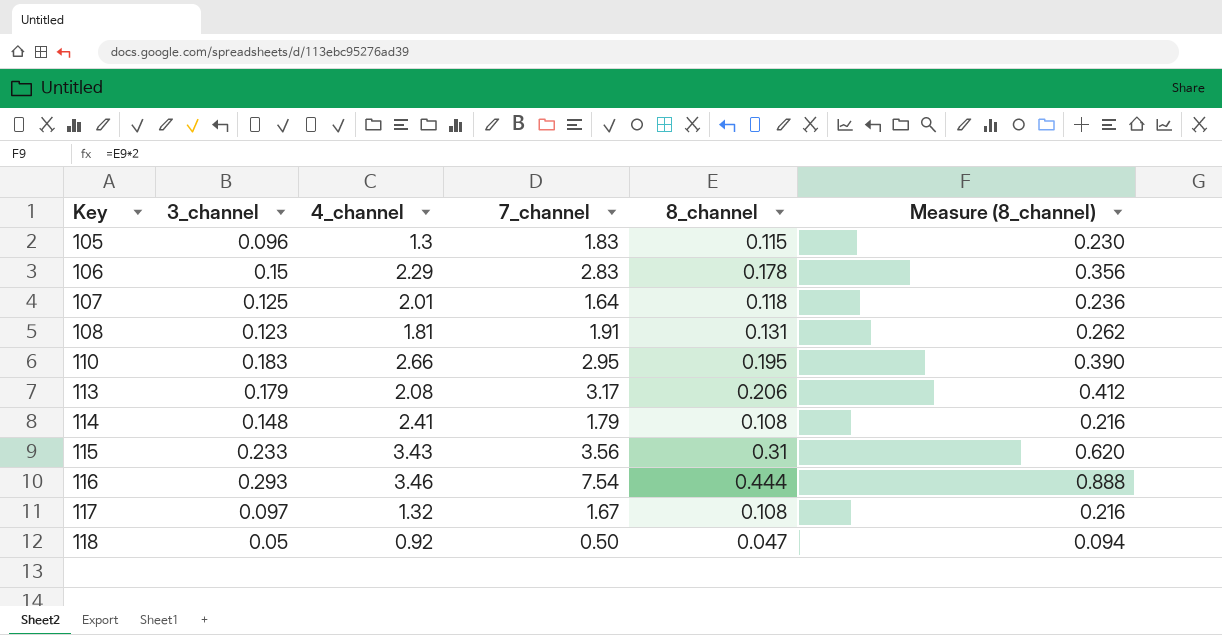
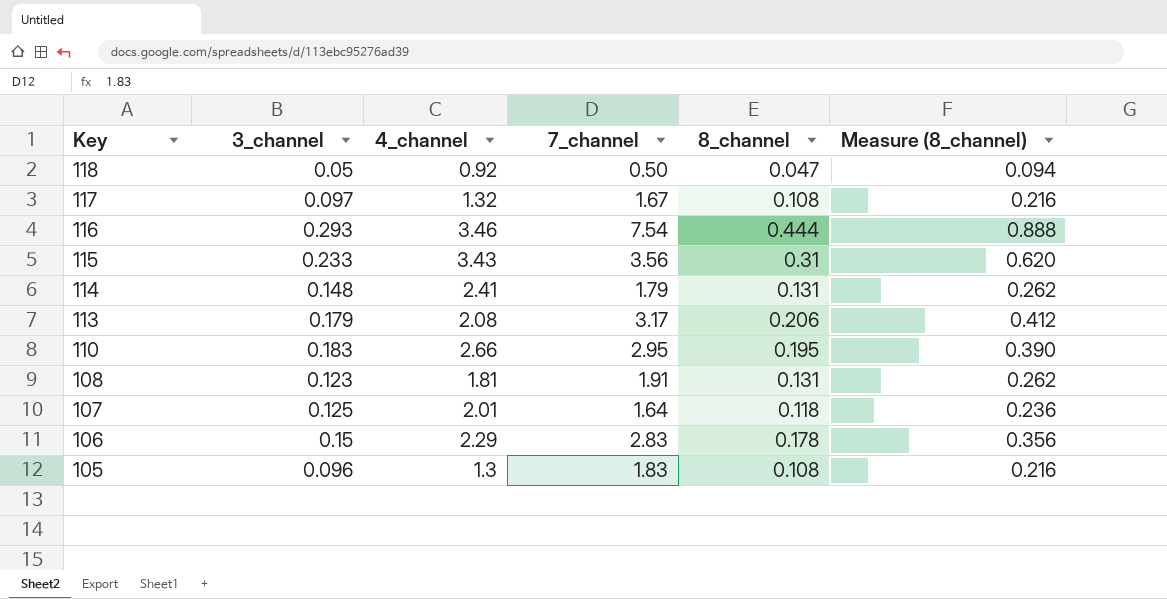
row order: Key ascending -> Key descending
114 | 8_channel: 0.108 -> 0.131
114 | Measure (8_channel): 0.216 -> 0.262
105 | 8_channel: 0.115 -> 0.108
105 | Measure (8_channel): 0.230 -> 0.216

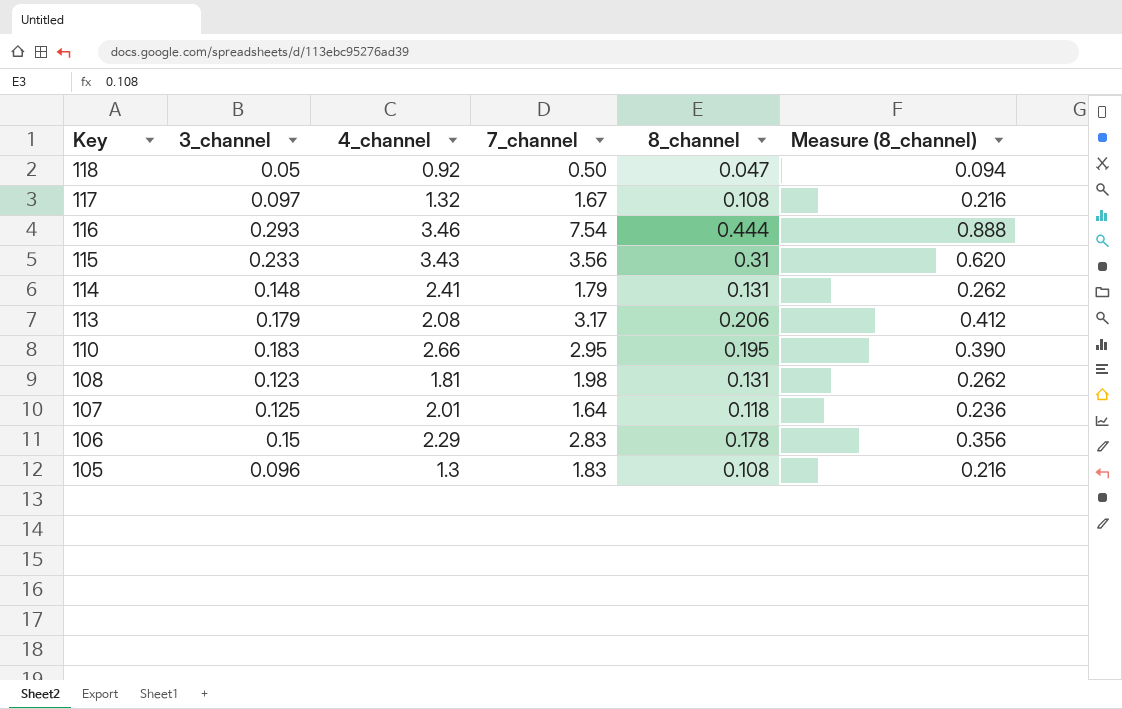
108 | 7_channel: 1.91 -> 1.98

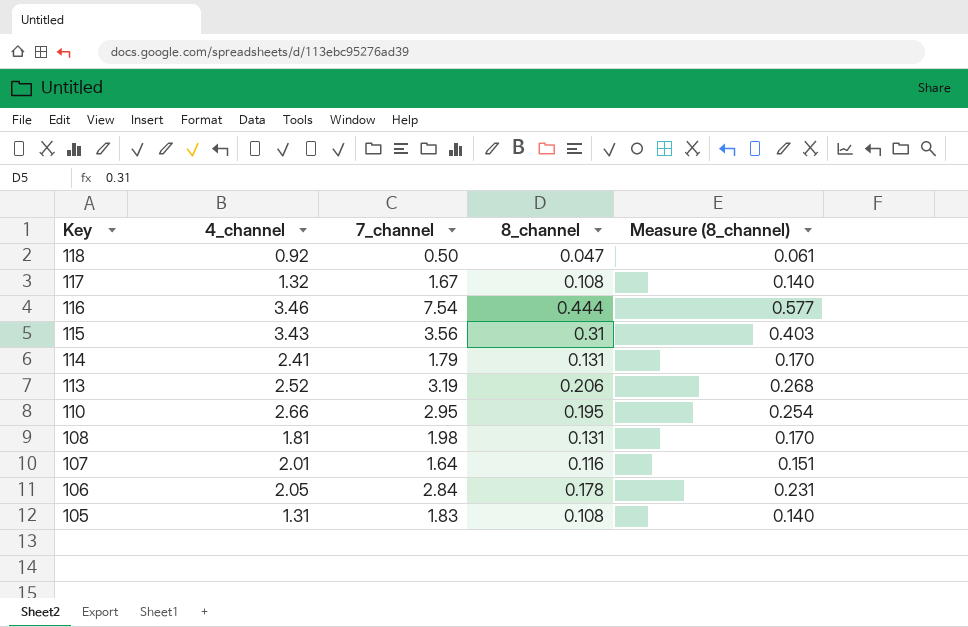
column 3_channel | position: 2 -> none
column Measure (8_channel) | formula: [8_channel] * 2 -> [8_channel] * 1.3
113 | 4_channel: 2.08 -> 2.52
113 | 7_channel: 3.17 -> 3.19
107 | 8_channel: 0.118 -> 0.116
106 | 4_channel: 2.29 -> 2.05
106 | 7_channel: 2.83 -> 2.84
105 | 4_channel: 1.3 -> 1.31

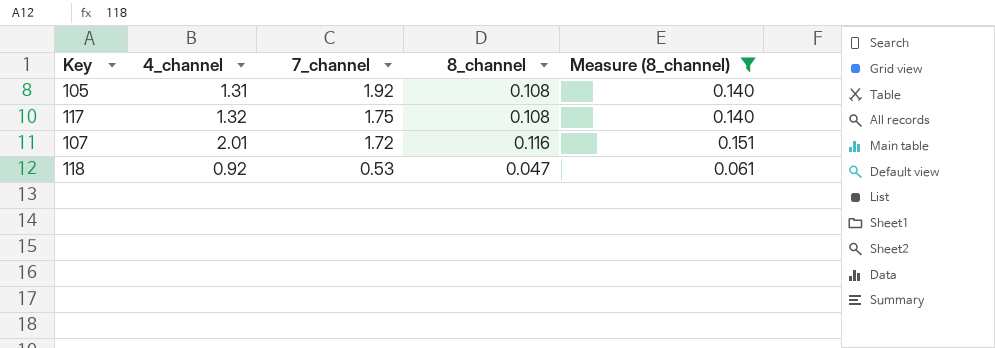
filter: none -> Measure (8_channel) <= 0.151
row order: Key descending -> 7_channel descending
105 | 7_channel: 1.83 -> 1.92
117 | 7_channel: 1.67 -> 1.75
107 | 7_channel: 1.64 -> 1.72
118 | 7_channel: 0.50 -> 0.53

